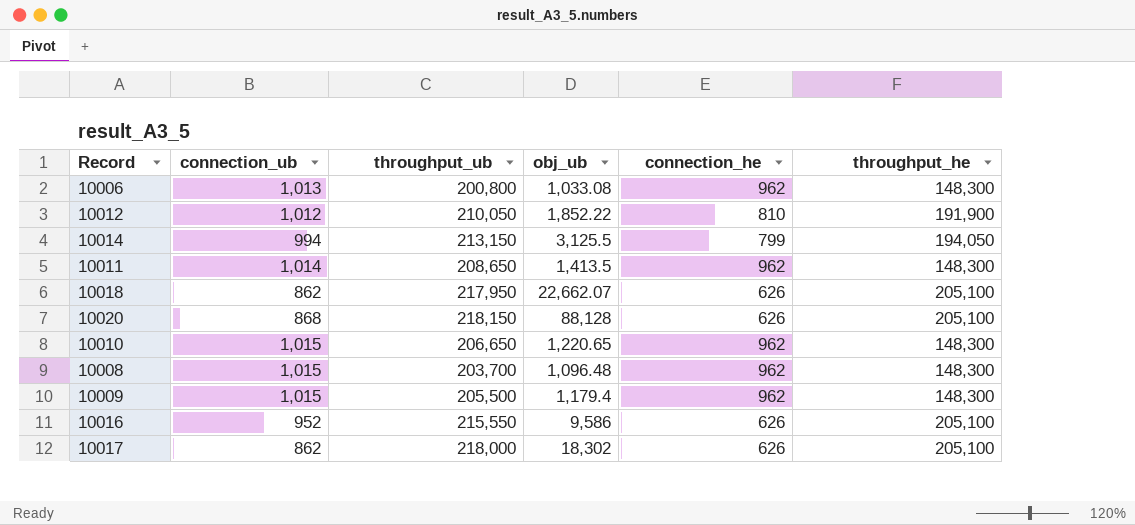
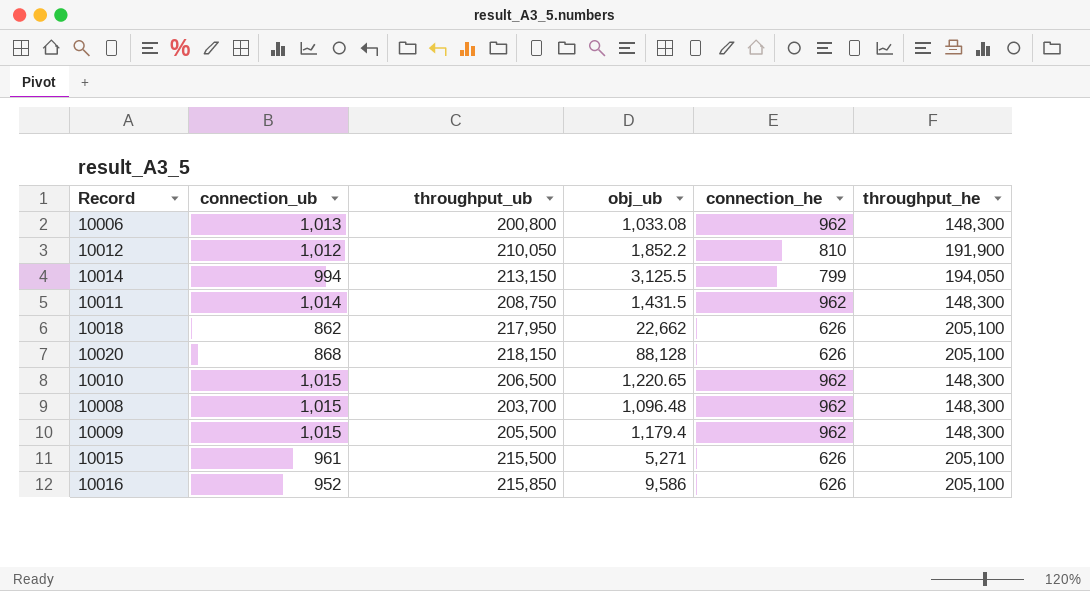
row 10017: 862 | 218,000 | 18,302 | 626 | 205,100 -> none
10012 | obj_ub: 1,852.22 -> 1,852.2
10011 | throughput_ub: 208,650 -> 208,750
10011 | obj_ub: 1,413.5 -> 1,431.5
10018 | obj_ub: 22,662.07 -> 22,662
10010 | throughput_ub: 206,650 -> 206,500
row 10015: none -> 961 | 215,500 | 5,271 | 626 | 205,100
10016 | throughput_ub: 215,550 -> 215,850

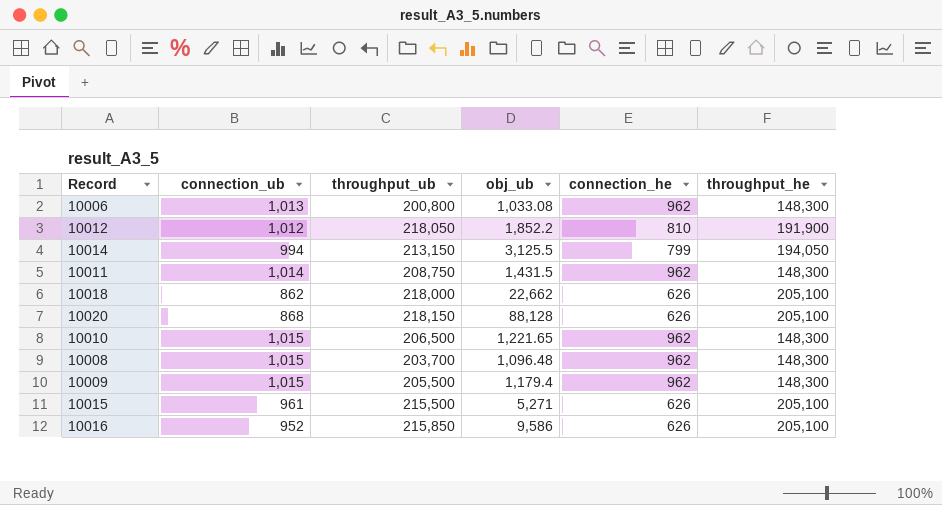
10012 | throughput_ub: 210,050 -> 218,050
10018 | throughput_ub: 217,950 -> 218,000
10010 | obj_ub: 1,220.65 -> 1,221.65

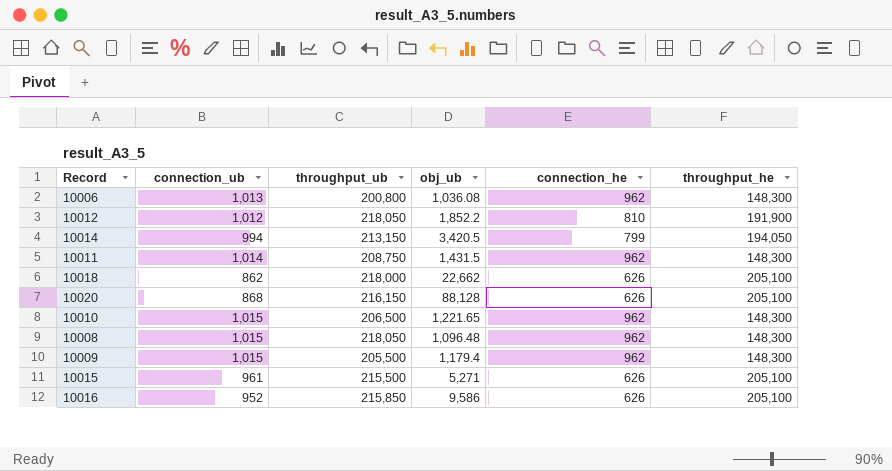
10006 | obj_ub: 1,033.08 -> 1,036.08
10014 | obj_ub: 3,125.5 -> 3,420.5
10020 | throughput_ub: 218,150 -> 216,150
10008 | throughput_ub: 203,700 -> 218,050

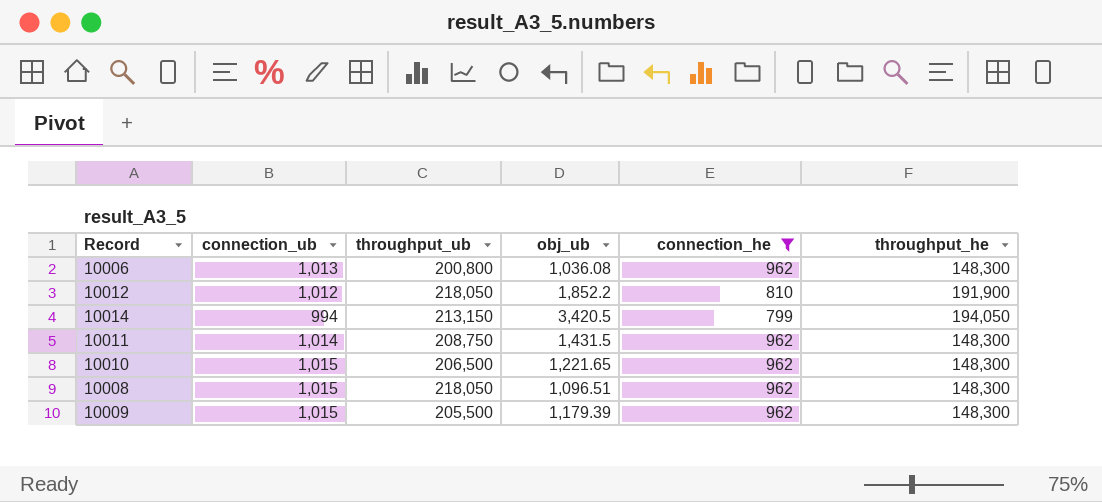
filter: none -> connection_he != 626
10008 | obj_ub: 1,096.48 -> 1,096.51
10009 | obj_ub: 1,179.4 -> 1,179.39

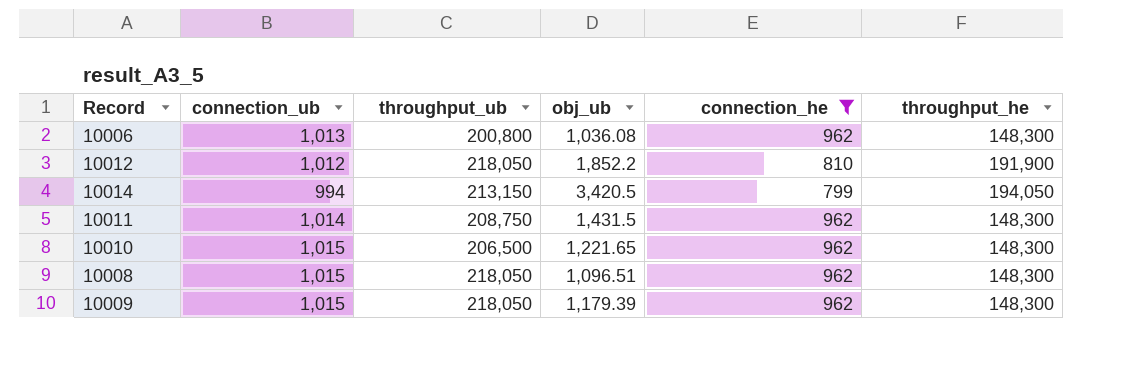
10009 | throughput_ub: 205,500 -> 218,050

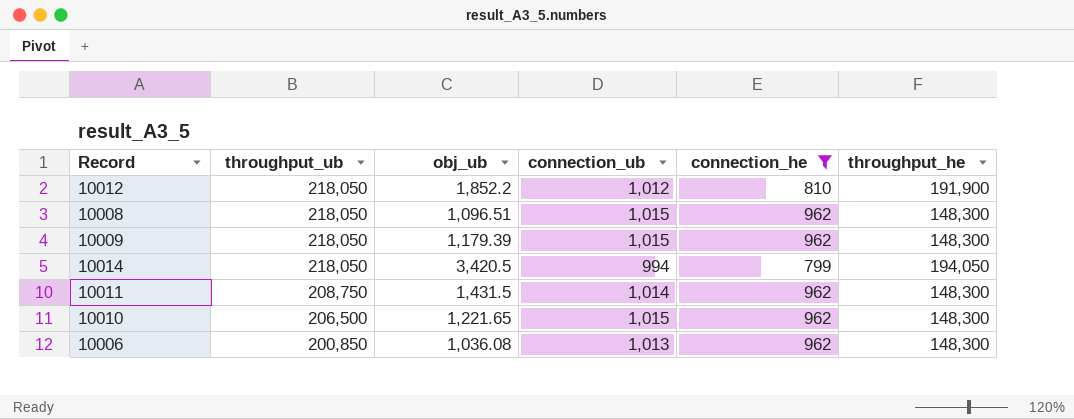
row order: none -> throughput_ub descending
column connection_ub | position: 2 -> 4
10014 | throughput_ub: 213,150 -> 218,050
10006 | throughput_ub: 200,800 -> 200,850

